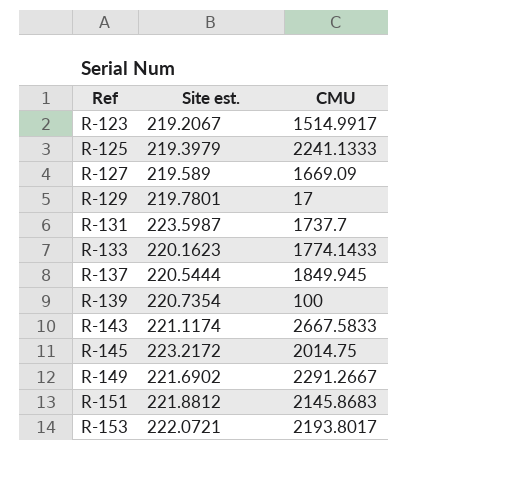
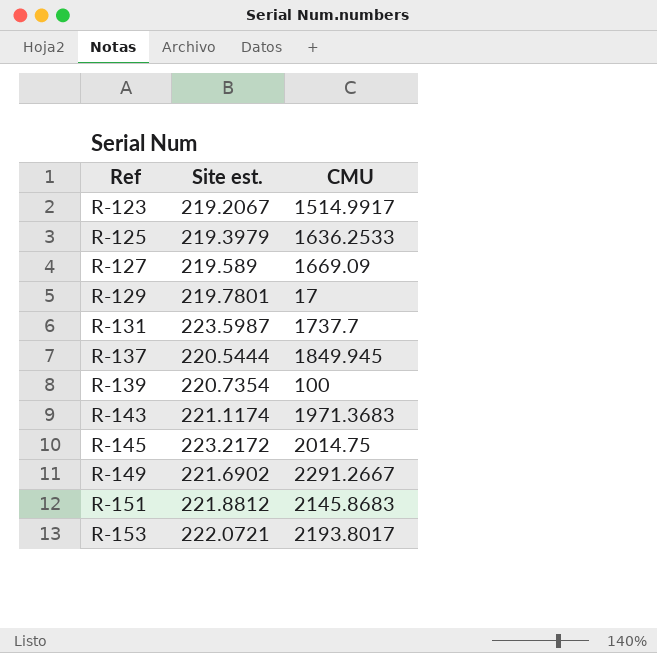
row R-133: 220.1623 | 1774.1433 -> none
R-125 | CMU: 2241.1333 -> 1636.2533
R-143 | CMU: 2667.5833 -> 1971.3683

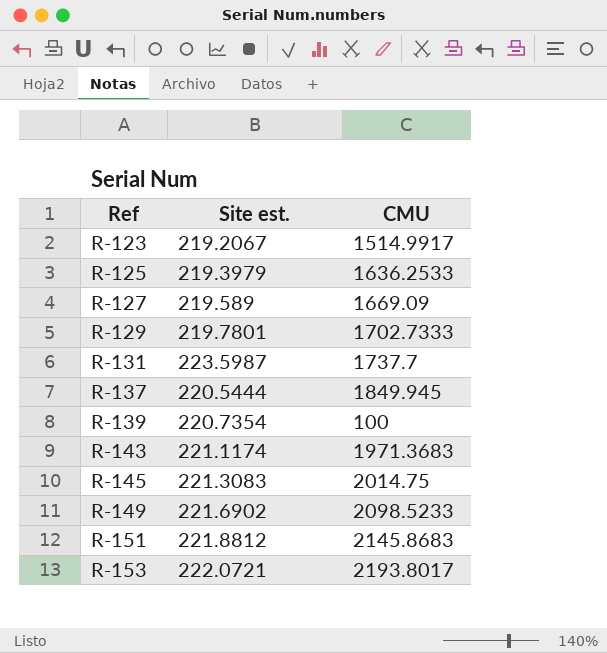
R-129 | CMU: 17 -> 1702.7333
R-145 | Site est.: 223.2172 -> 221.3083
R-149 | CMU: 2291.2667 -> 2098.5233

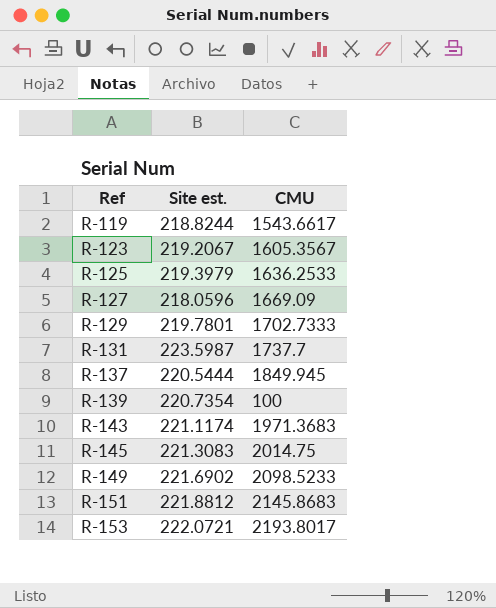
row R-119: none -> 218.8244 | 1543.6617
R-123 | CMU: 1514.9917 -> 1605.3567
R-127 | Site est.: 219.589 -> 218.0596

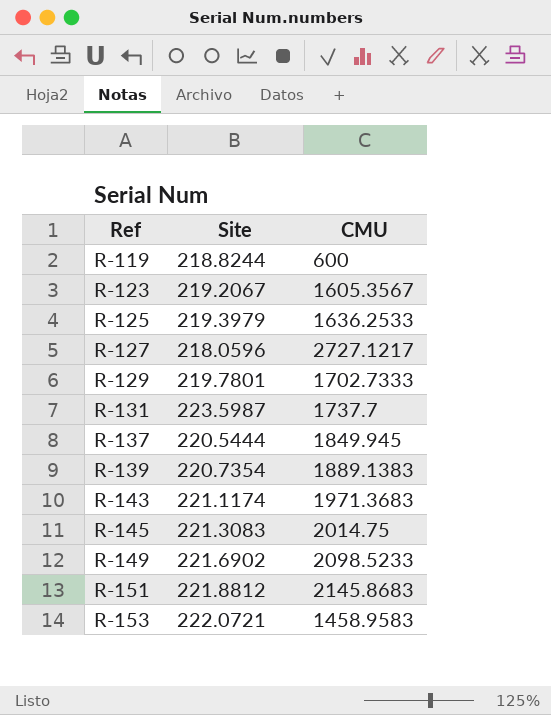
column name: Site est. -> Site
R-119 | CMU: 1543.6617 -> 600
R-127 | CMU: 1669.09 -> 2727.1217
R-139 | CMU: 100 -> 1889.1383
R-153 | CMU: 2193.8017 -> 1458.9583

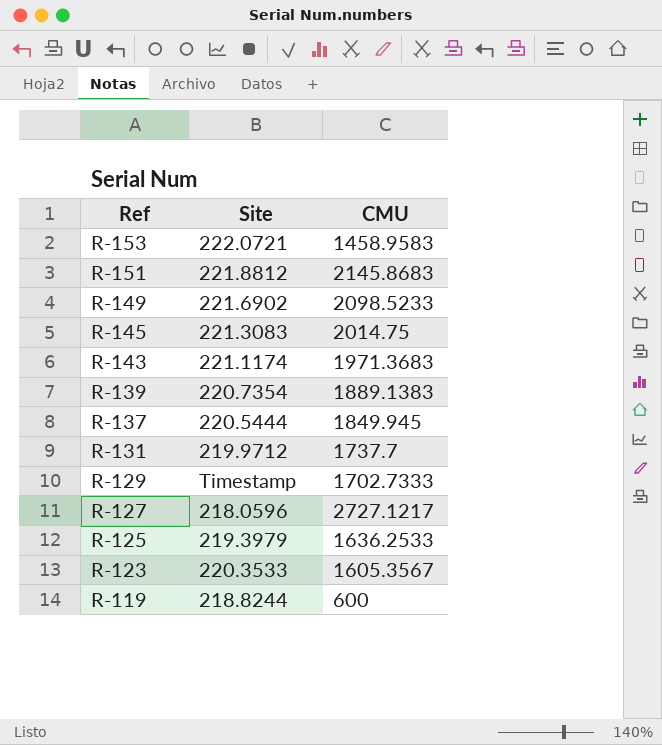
row order: Ref ascending -> Ref descending
R-131 | Site: 223.5987 -> 219.9712
R-129 | Site: 219.7801 -> Timestamp
R-123 | Site: 219.2067 -> 220.3533

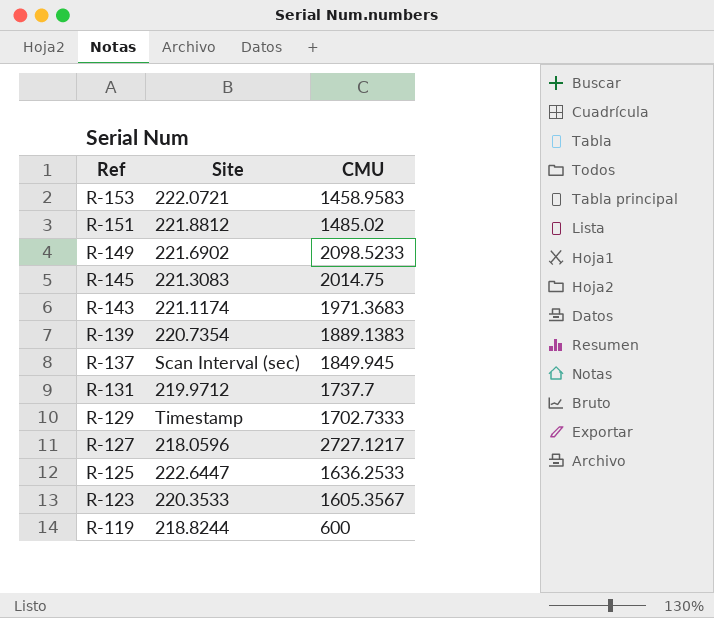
R-151 | CMU: 2145.8683 -> 1485.02
R-137 | Site: 220.5444 -> Scan Interval (sec)
R-125 | Site: 219.3979 -> 222.6447

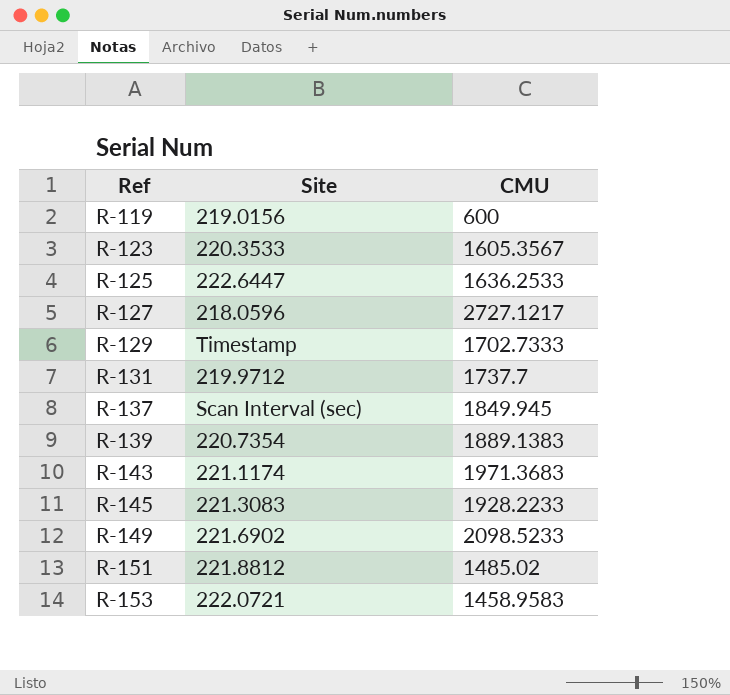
row order: Ref descending -> Ref ascending
R-119 | Site: 218.8244 -> 219.0156
R-145 | CMU: 2014.75 -> 1928.2233

